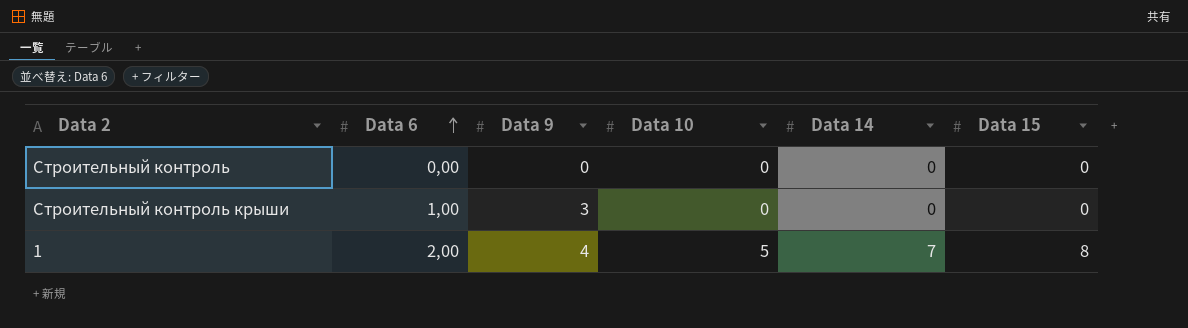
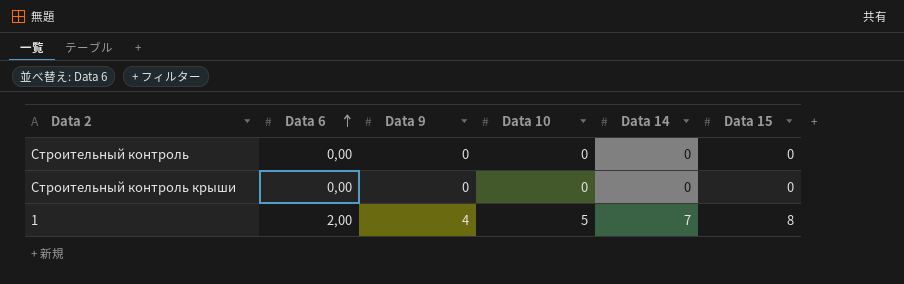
Строительный контроль крыши | Data 6: 1,00 -> 0,00
Строительный контроль крыши | Data 9: 3 -> 0

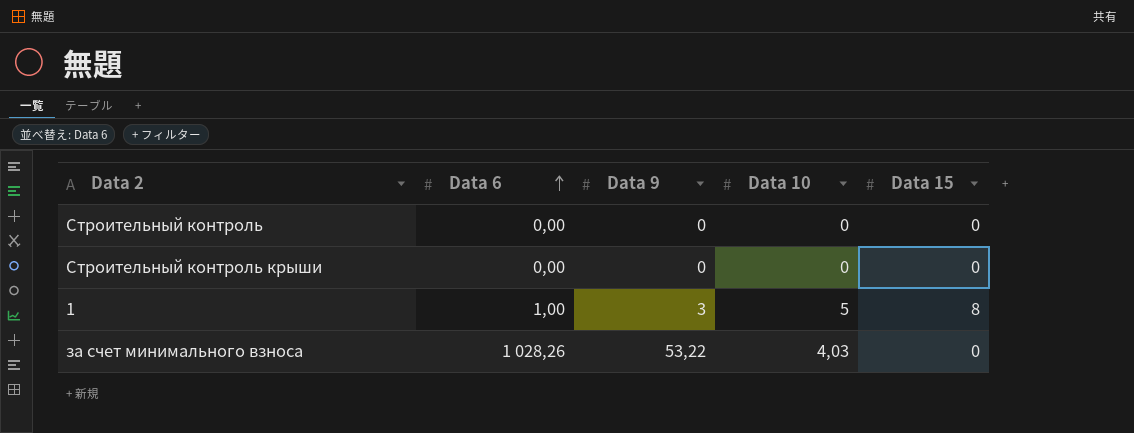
column Data 14 | position: 5 -> none
1 | Data 6: 2,00 -> 1,00
1 | Data 9: 4 -> 3
row за счет минимального взноса: none -> 1 028,26 | 53,22 | 4,03 | 0

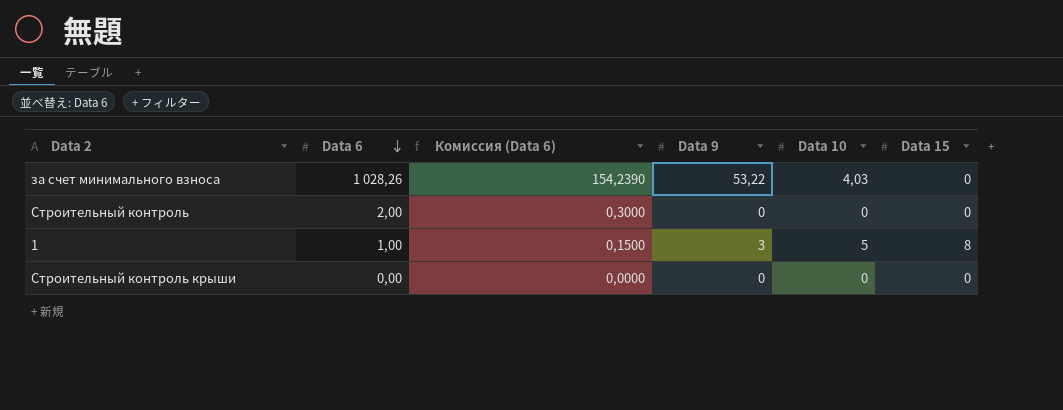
row order: Data 6 ascending -> Data 6 descending
column Комиссия (Data 6) | formula: none -> [Data 6] * 0,15
Строительный контроль | Data 6: 0,00 -> 2,00

